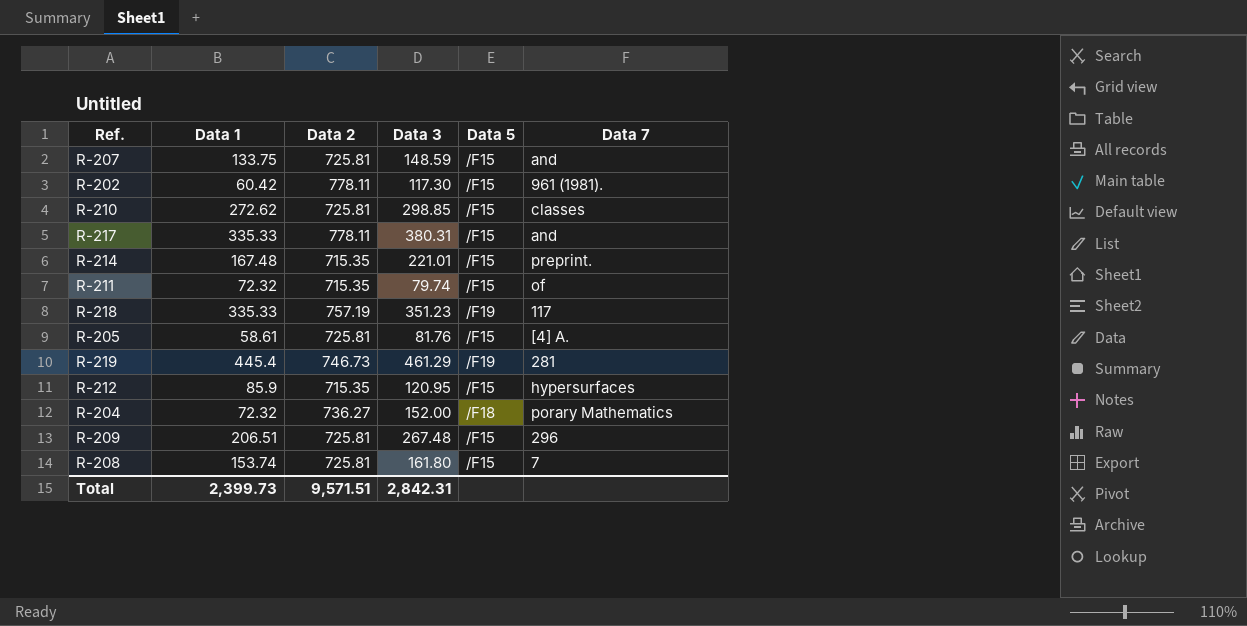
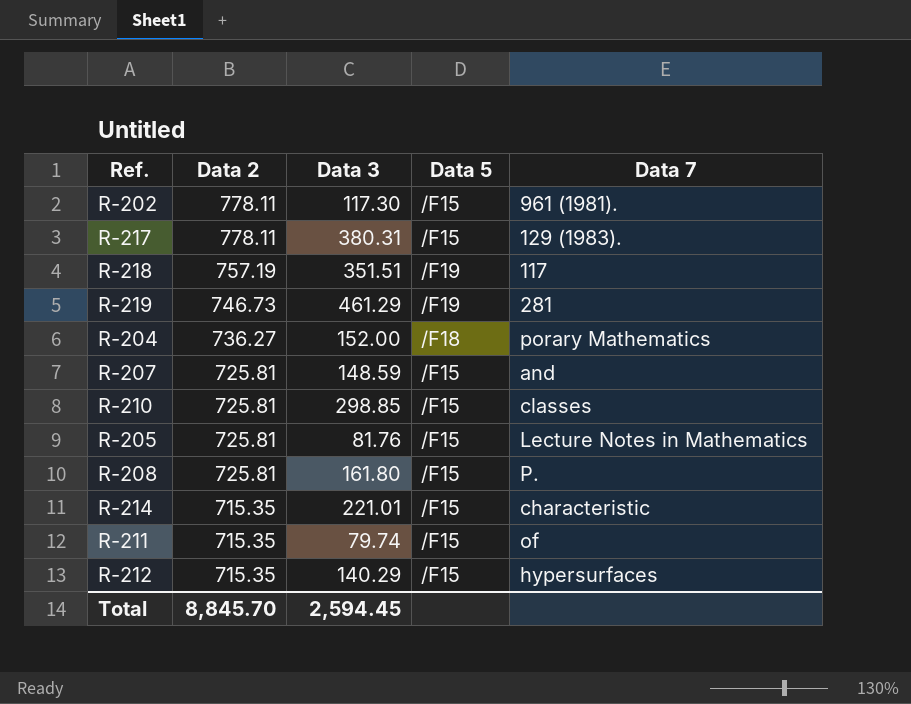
row order: none -> Data 2 descending
column Data 1 | position: 2 -> none
row R-209: 206.51 | 725.81 | 267.48 | /F15 | 296 -> none
R-217 | Data 7: and -> 129 (1983).
R-218 | Data 3: 351.23 -> 351.51
R-205 | Data 7: [4] A. -> Lecture Notes in Mathematics
R-208 | Data 7: 7 -> P.
R-214 | Data 7: preprint. -> characteristic
R-212 | Data 3: 120.95 -> 140.29
Total | Data 2: 9,571.51 -> 8,845.70
Total | Data 3: 2,842.31 -> 2,594.45

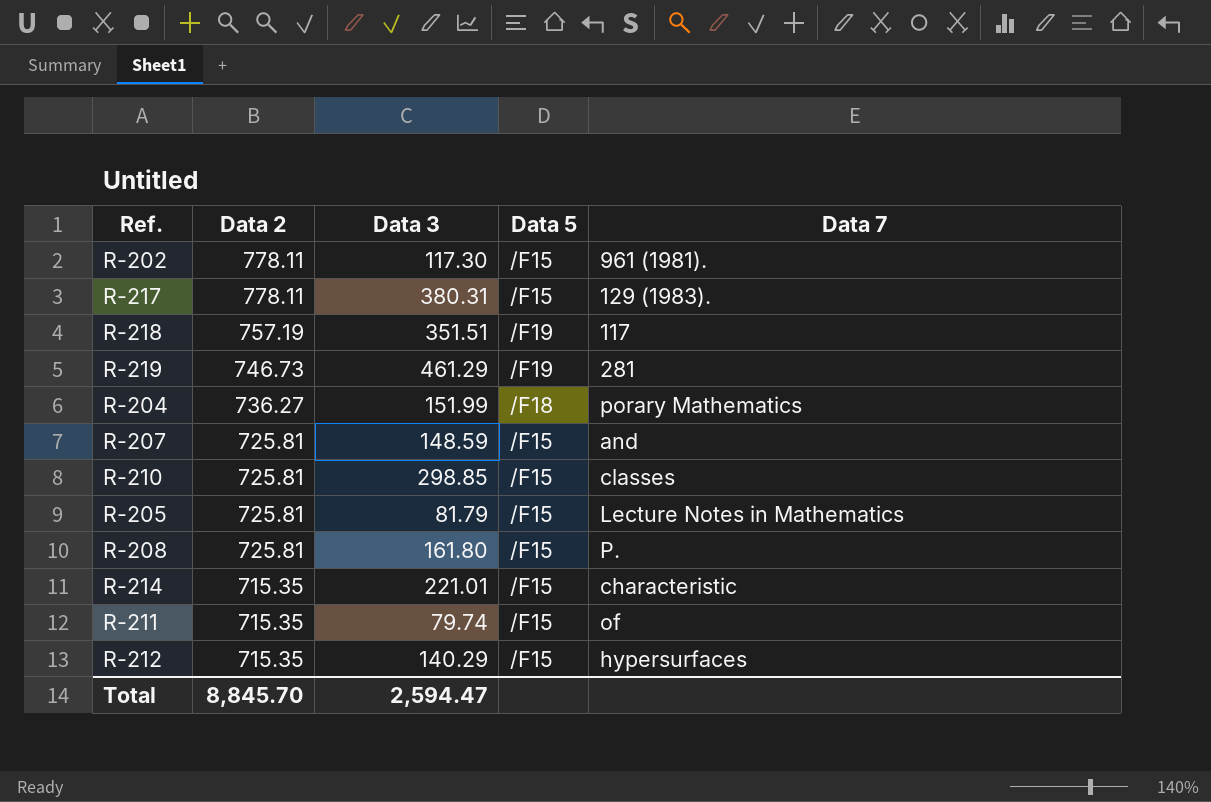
R-204 | Data 3: 152.00 -> 151.99
R-205 | Data 3: 81.76 -> 81.79
Total | Data 3: 2,594.45 -> 2,594.47

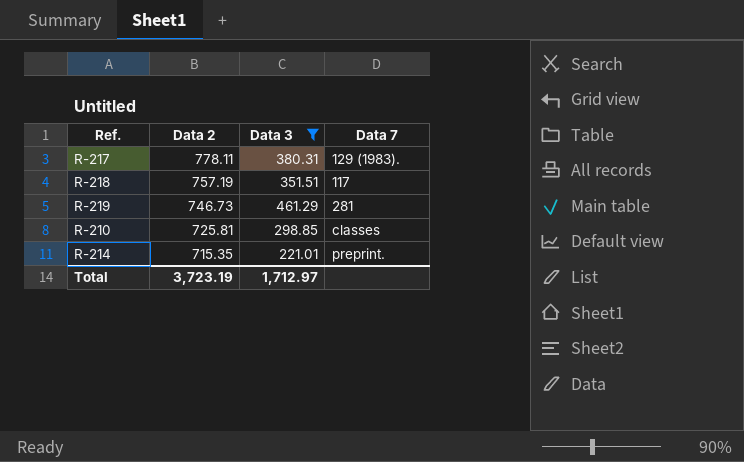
filter: none -> Data 3 >= 221.01
column Data 5 | position: 4 -> none
R-214 | Data 7: characteristic -> preprint.
Total | Data 2: 8,845.70 -> 3,723.19
Total | Data 3: 2,594.47 -> 1,712.97

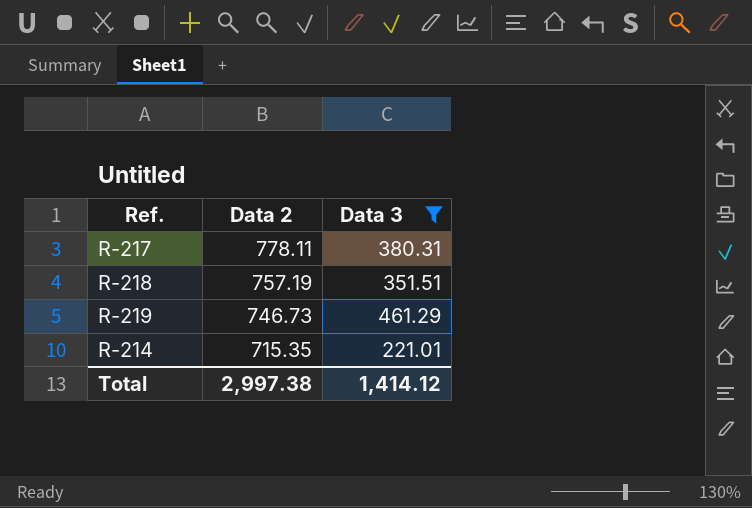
column Data 7 | position: 4 -> none
row R-210: 725.81 | 298.85 | classes -> none
Total | Data 2: 3,723.19 -> 2,997.38
Total | Data 3: 1,712.97 -> 1,414.12

